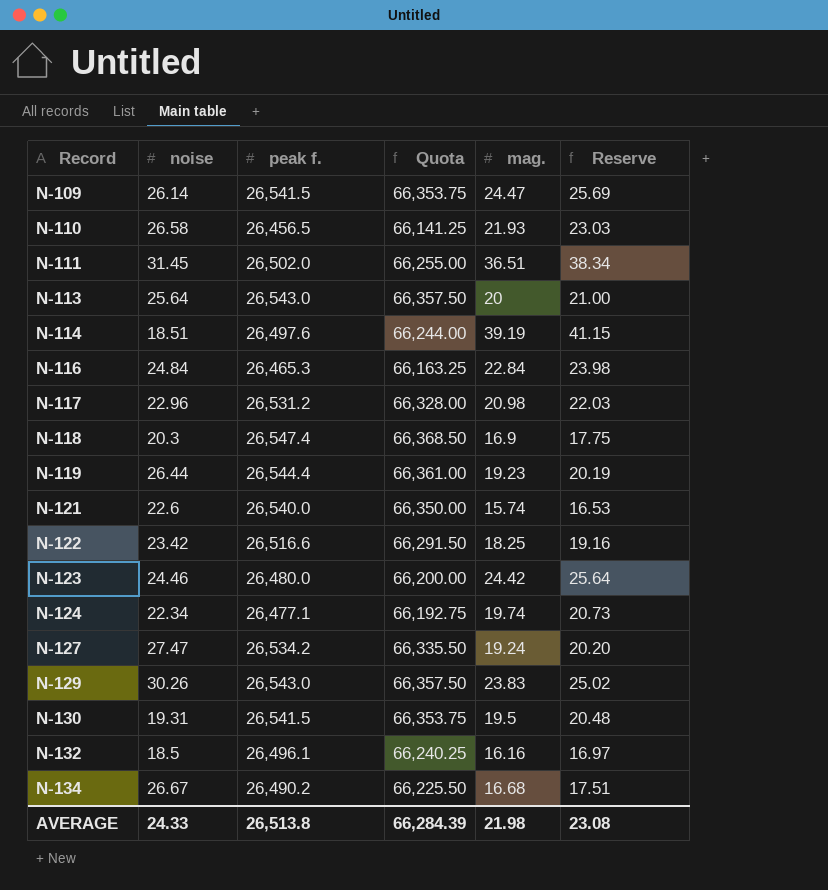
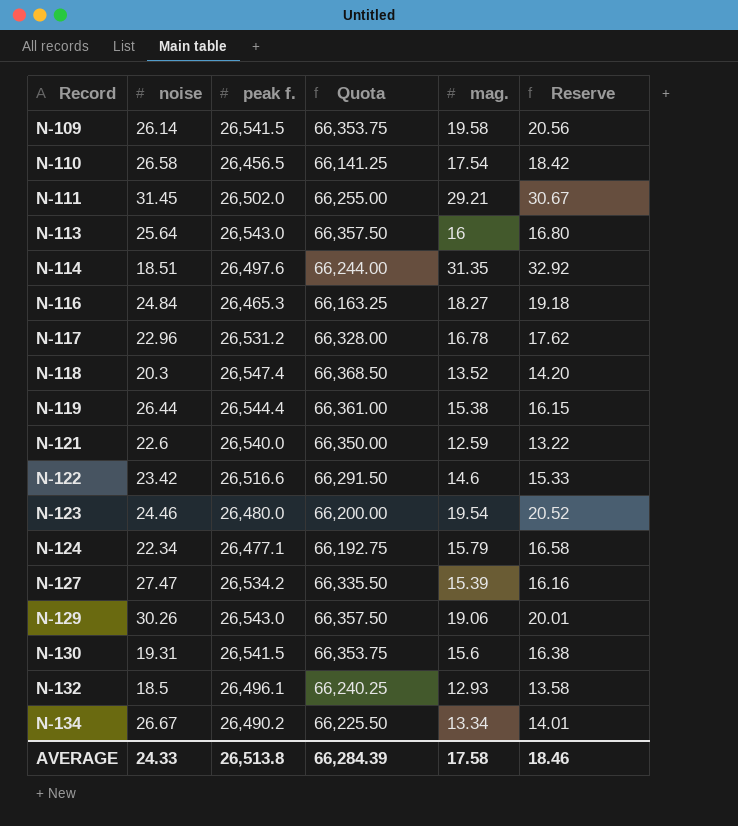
N-109 | mag.: 24.47 -> 19.58
N-109 | Reserve: 25.69 -> 20.56
N-110 | mag.: 21.93 -> 17.54
N-110 | Reserve: 23.03 -> 18.42
N-111 | mag.: 36.51 -> 29.21
N-111 | Reserve: 38.34 -> 30.67
N-113 | mag.: 20 -> 16
N-113 | Reserve: 21.00 -> 16.80
N-114 | mag.: 39.19 -> 31.35
N-114 | Reserve: 41.15 -> 32.92
N-116 | mag.: 22.84 -> 18.27
N-116 | Reserve: 23.98 -> 19.18
N-117 | mag.: 20.98 -> 16.78
N-117 | Reserve: 22.03 -> 17.62
N-118 | mag.: 16.9 -> 13.52
N-118 | Reserve: 17.75 -> 14.20
N-119 | mag.: 19.23 -> 15.38
N-119 | Reserve: 20.19 -> 16.15
N-121 | mag.: 15.74 -> 12.59
N-121 | Reserve: 16.53 -> 13.22
N-122 | mag.: 18.25 -> 14.6
N-122 | Reserve: 19.16 -> 15.33
N-123 | mag.: 24.42 -> 19.54
N-123 | Reserve: 25.64 -> 20.52
N-124 | mag.: 19.74 -> 15.79
N-124 | Reserve: 20.73 -> 16.58
N-127 | mag.: 19.24 -> 15.39
N-127 | Reserve: 20.20 -> 16.16
N-129 | mag.: 23.83 -> 19.06
N-129 | Reserve: 25.02 -> 20.01
N-130 | mag.: 19.5 -> 15.6
N-130 | Reserve: 20.48 -> 16.38
N-132 | mag.: 16.16 -> 12.93
N-132 | Reserve: 16.97 -> 13.58
N-134 | mag.: 16.68 -> 13.34
N-134 | Reserve: 17.51 -> 14.01
AVERAGE | mag.: 21.98 -> 17.58
AVERAGE | Reserve: 23.08 -> 18.46

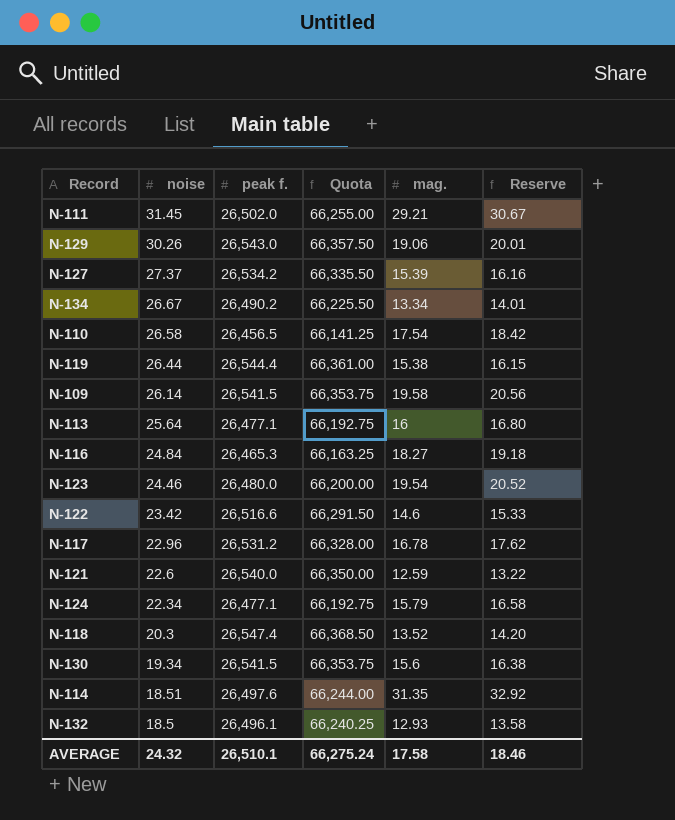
row order: Record ascending -> noise descending
N-127 | noise: 27.47 -> 27.37
N-113 | peak f.: 26,543.0 -> 26,477.1
N-113 | Quota: 66,357.50 -> 66,192.75
N-130 | noise: 19.31 -> 19.34
AVERAGE | noise: 24.33 -> 24.32
AVERAGE | peak f.: 26,513.8 -> 26,510.1
AVERAGE | Quota: 66,284.39 -> 66,275.24

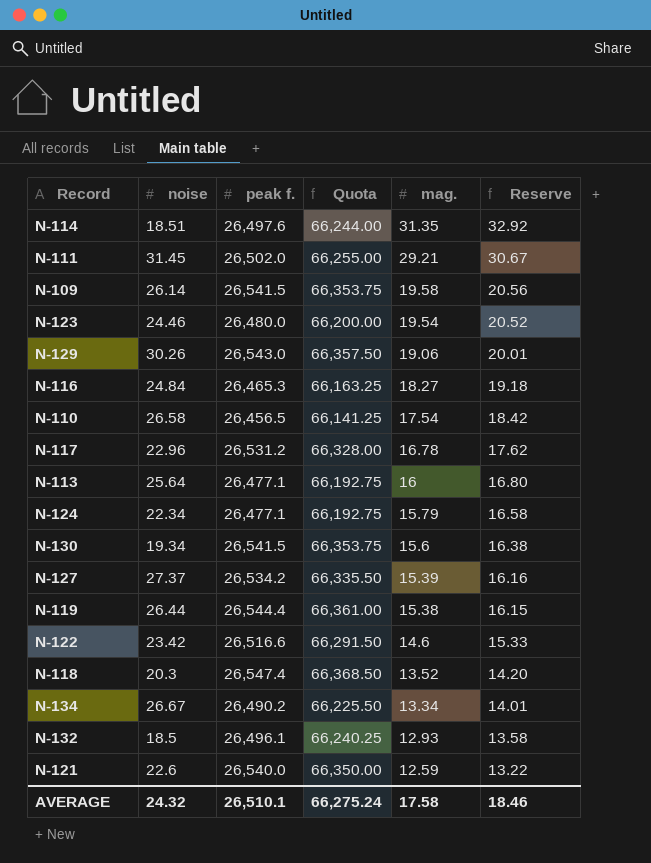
row order: noise descending -> mag. descending

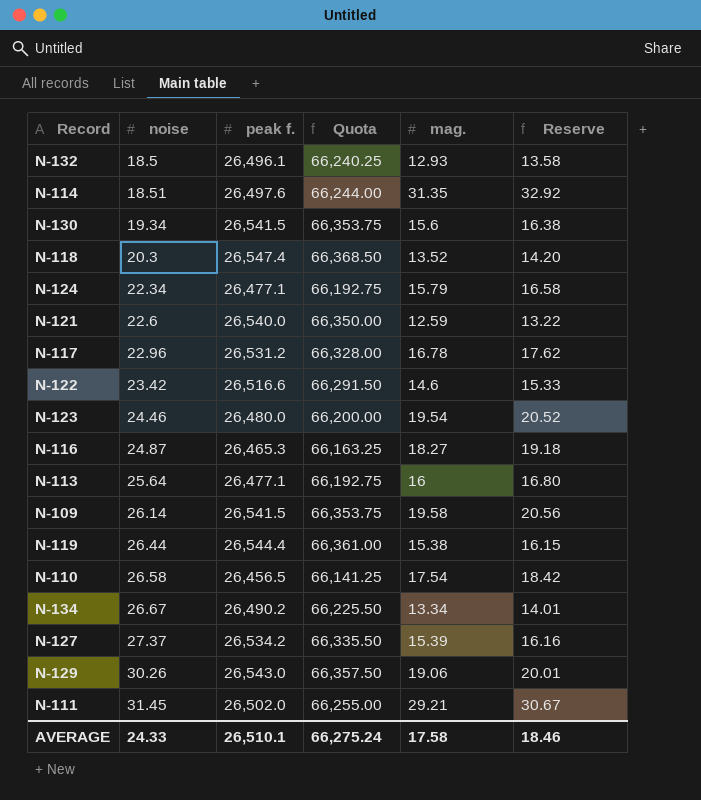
row order: mag. descending -> noise ascending
N-116 | noise: 24.84 -> 24.87
AVERAGE | noise: 24.32 -> 24.33

